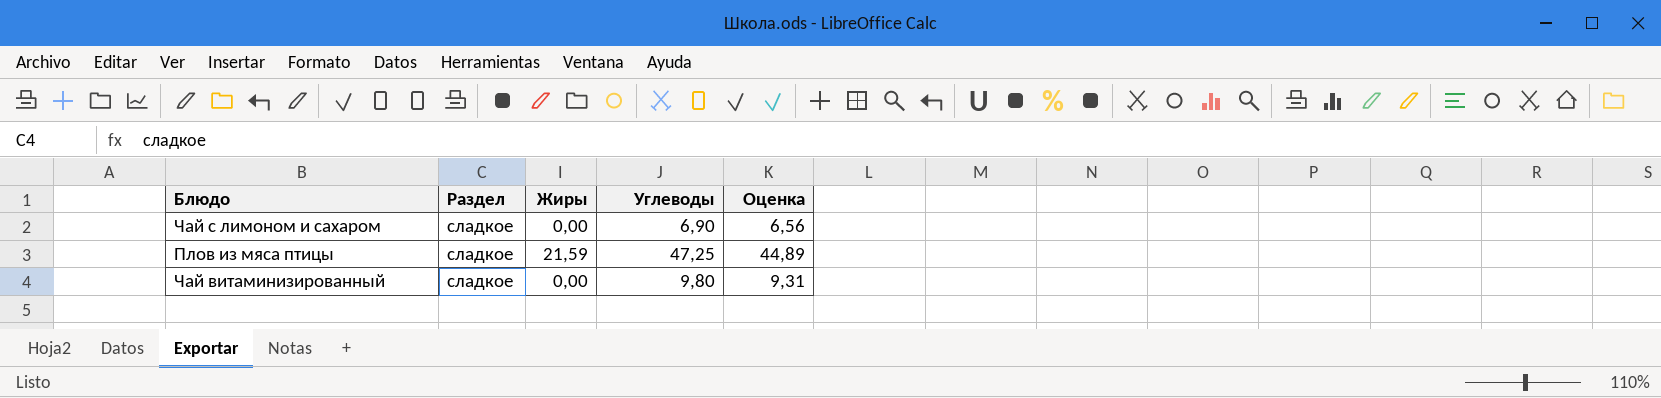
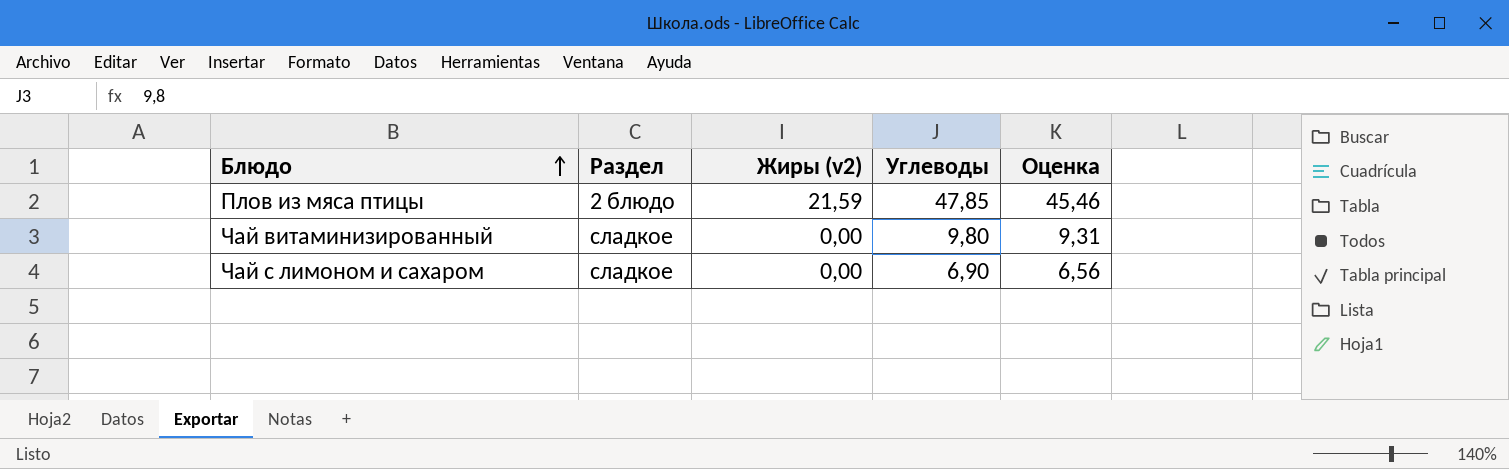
row order: none -> Блюдо ascending
column name: Жиры -> Жиры (v2)
Плов из мяса птицы | Раздел: сладкое -> 2 блюдо
Плов из мяса птицы | Углеводы: 47,25 -> 47,85
Плов из мяса птицы | Оценка: 44,89 -> 45,46

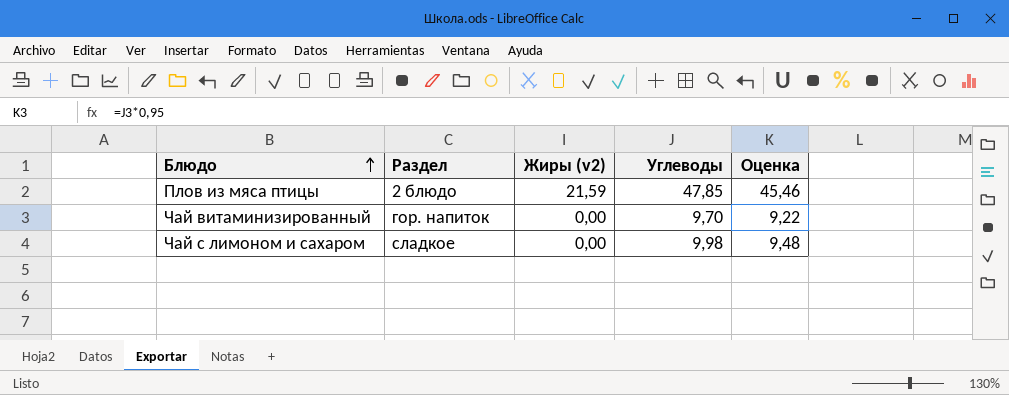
Чай витаминизированный | Раздел: сладкое -> гор. напиток
Чай витаминизированный | Углеводы: 9,80 -> 9,70
Чай витаминизированный | Оценка: 9,31 -> 9,22
Чай с лимоном и сахаром | Углеводы: 6,90 -> 9,98
Чай с лимоном и сахаром | Оценка: 6,56 -> 9,48

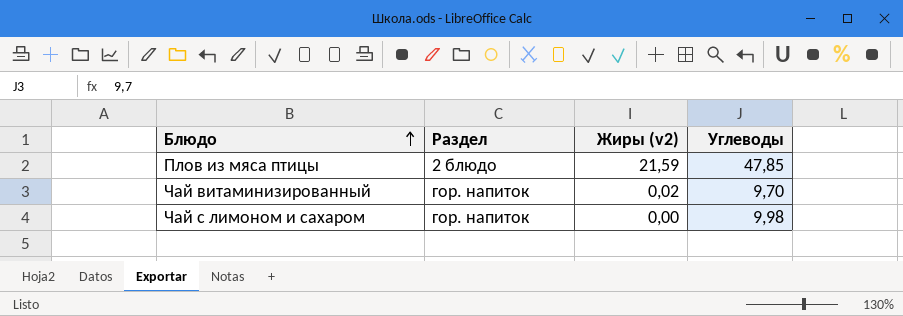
column Оценка | formula: [Углеводы] * 0,95 -> none
Чай витаминизированный | Жиры (v2): 0,00 -> 0,02
Чай с лимоном и сахаром | Раздел: сладкое -> гор. напиток

